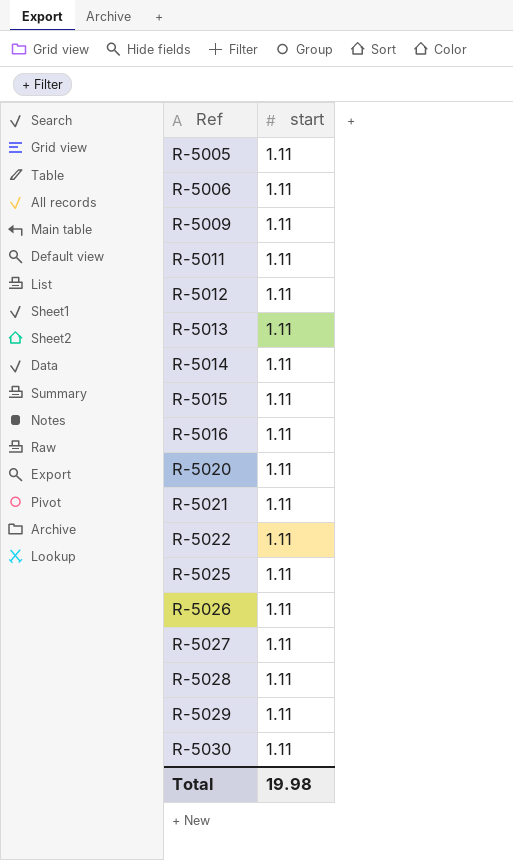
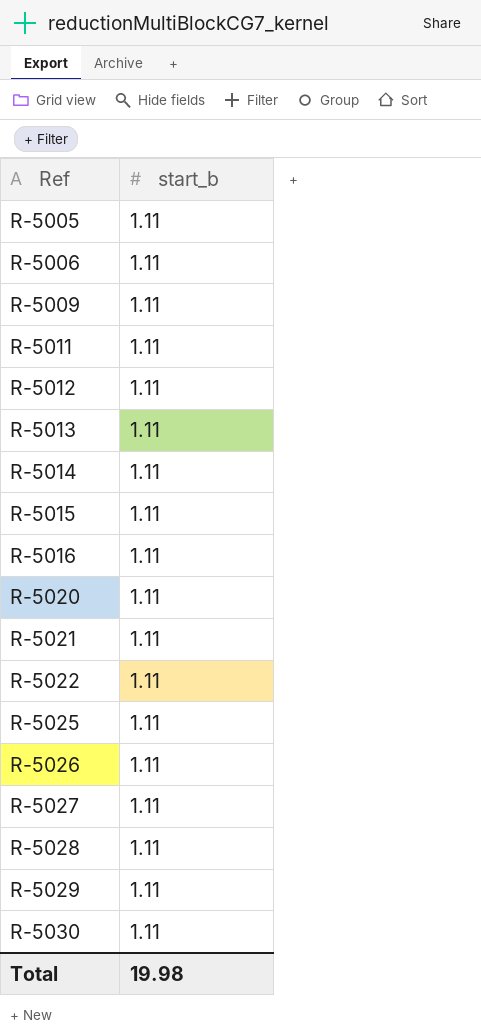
column name: start -> start_b

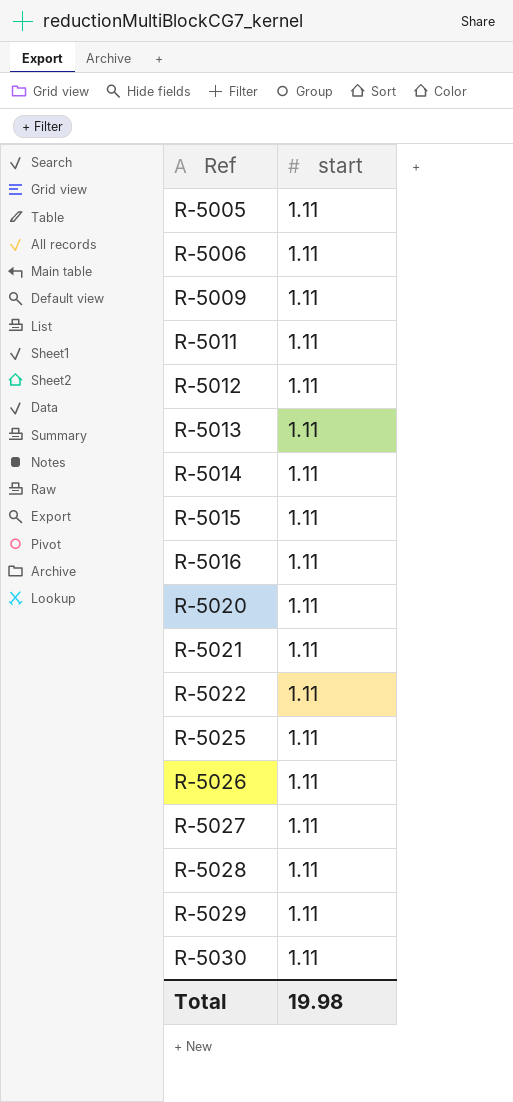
column name: start_b -> start

